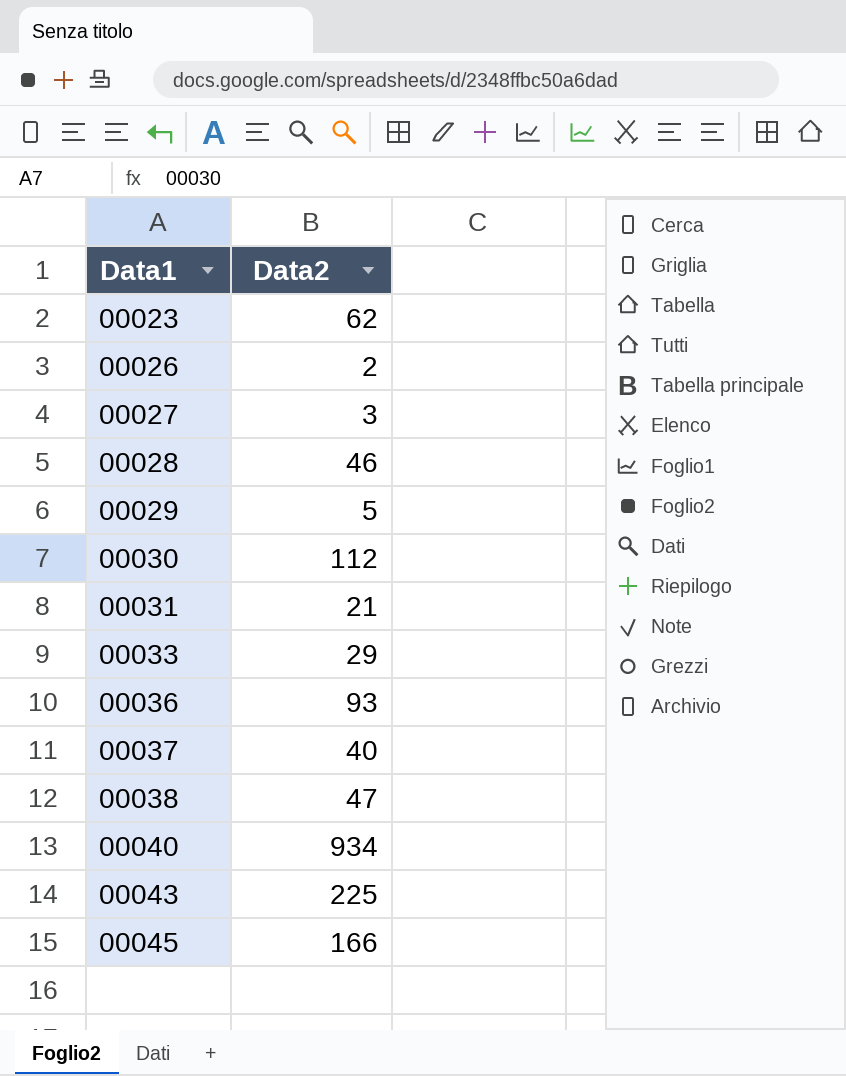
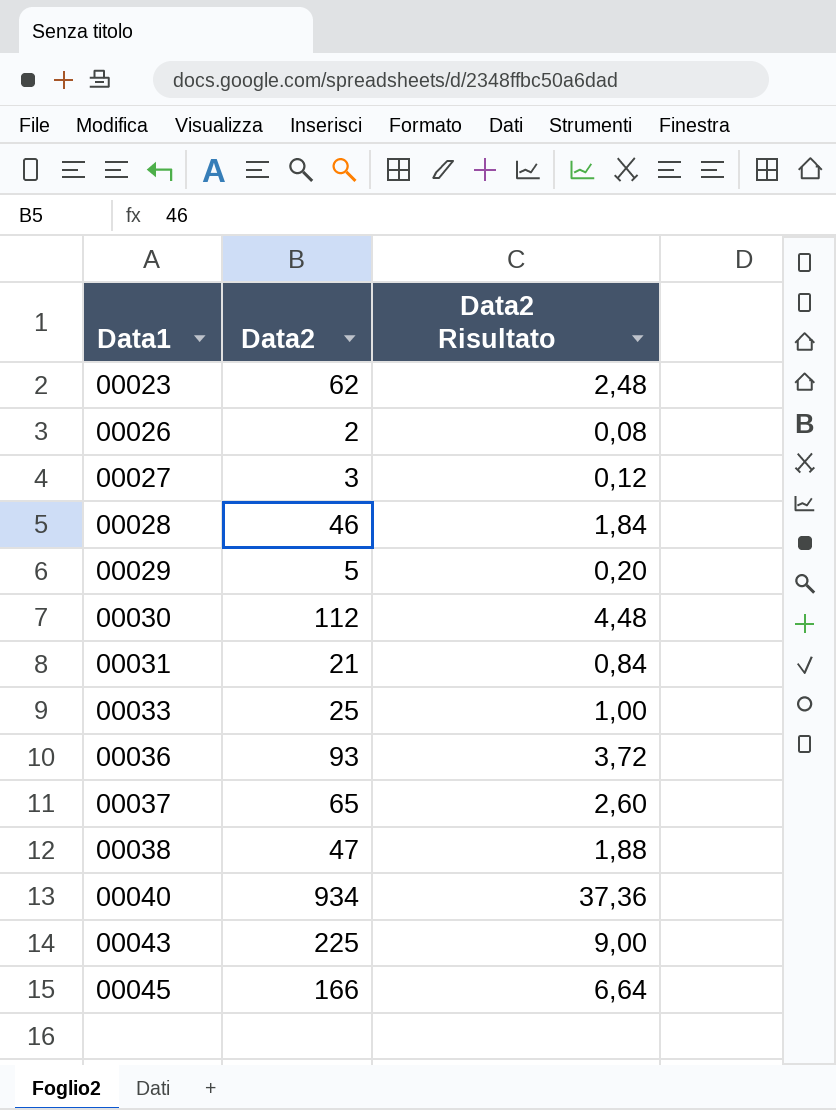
column Data2 Risultato | formula: none -> [Data2] * 0,04
00033 | Data2: 29 -> 25
00037 | Data2: 40 -> 65

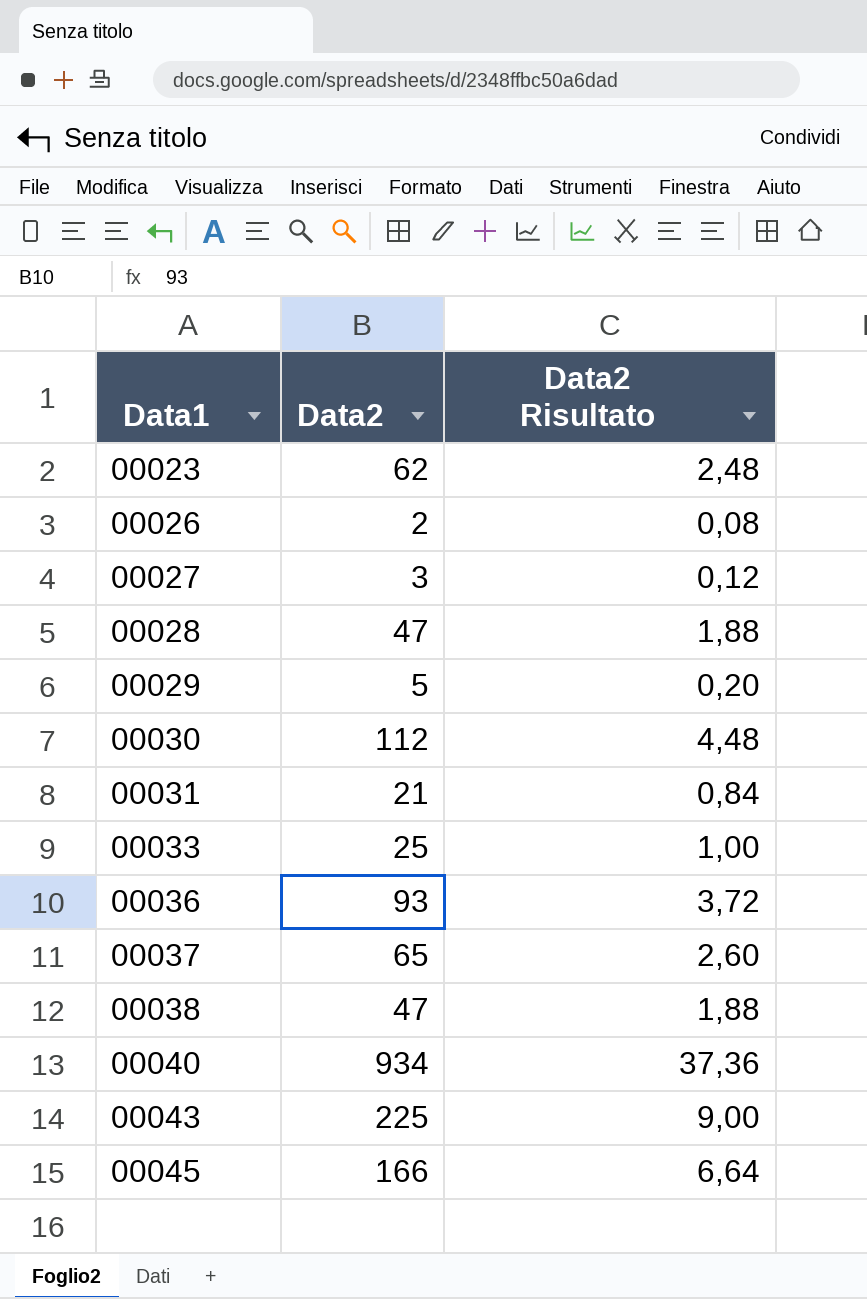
00028 | Data2: 46 -> 47
00028 | Data2 Risultato: 1,84 -> 1,88

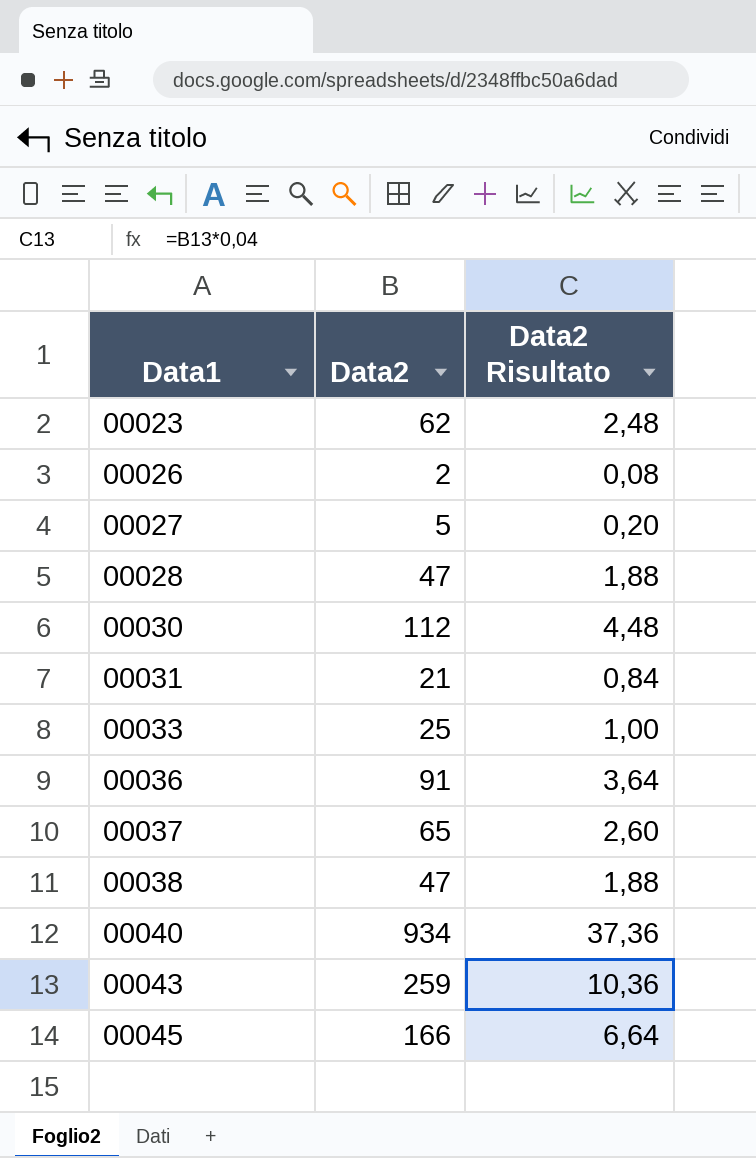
row 00029: 5 | 0,20 -> none
00027 | Data2: 3 -> 5
00027 | Data2 Risultato: 0,12 -> 0,20
00036 | Data2: 93 -> 91
00036 | Data2 Risultato: 3,72 -> 3,64
00043 | Data2: 225 -> 259
00043 | Data2 Risultato: 9,00 -> 10,36

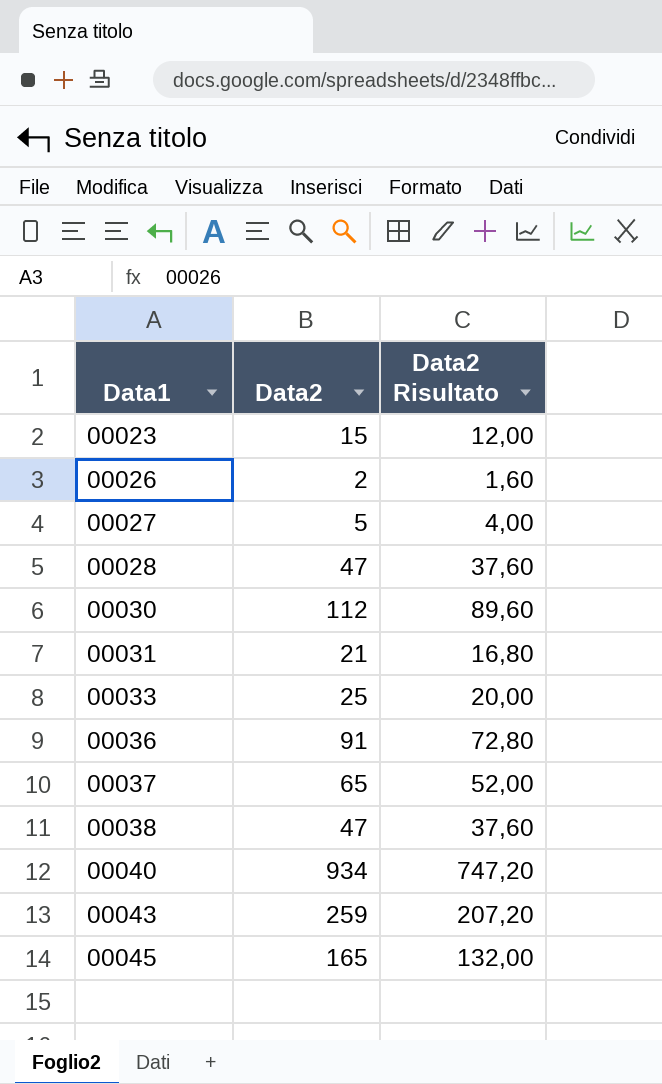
column Data2 Risultato | formula: [Data2] * 0,04 -> [Data2] * 0,8
00023 | Data2: 62 -> 15
00045 | Data2: 166 -> 165

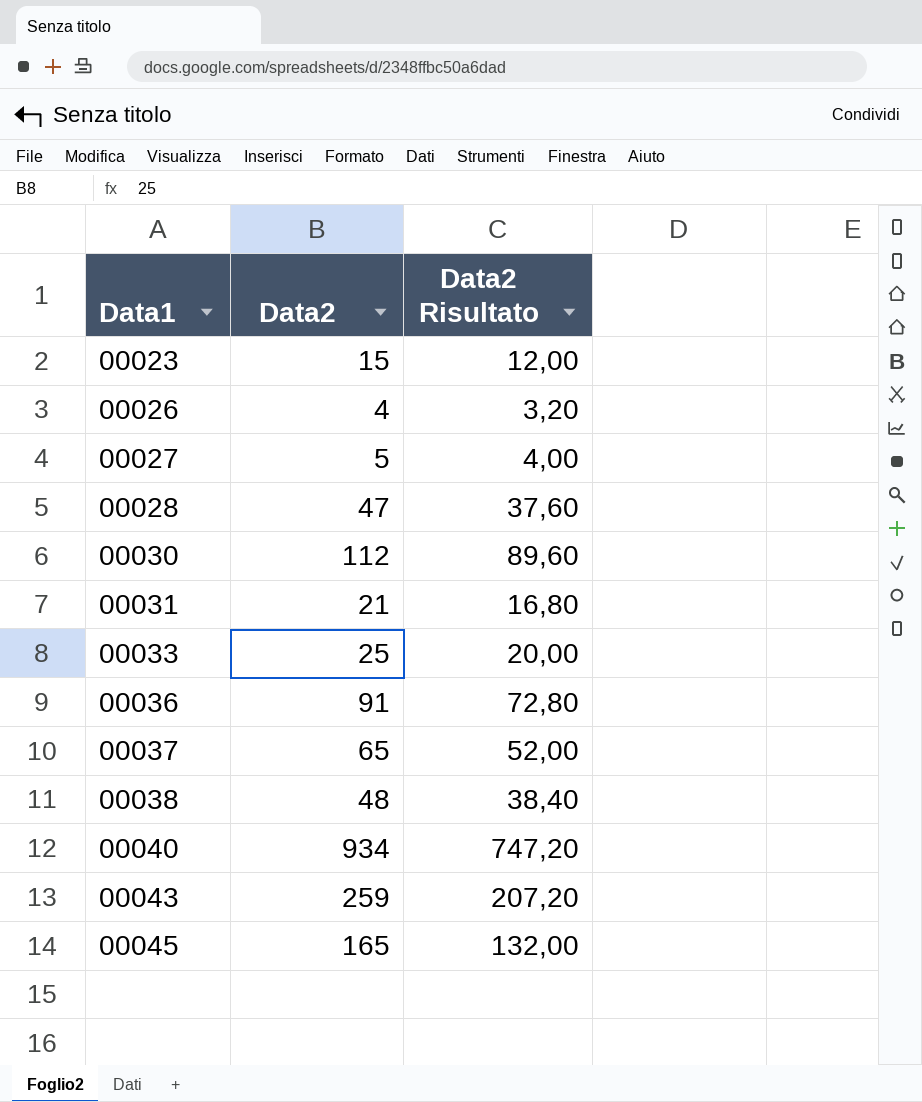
00026 | Data2: 2 -> 4
00026 | Data2 Risultato: 1,60 -> 3,20
00038 | Data2: 47 -> 48
00038 | Data2 Risultato: 37,60 -> 38,40

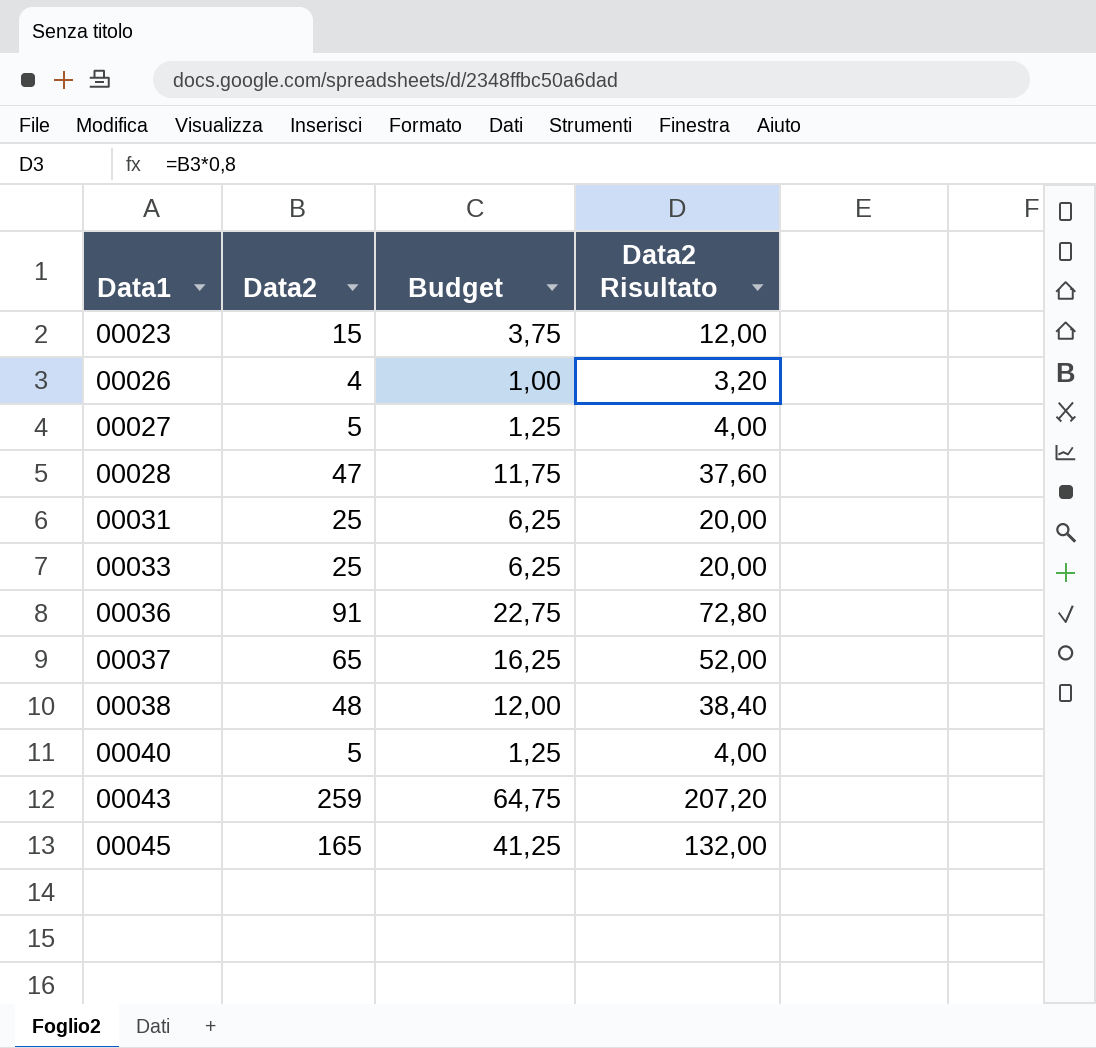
column Budget | formula: none -> [Data2] * 0,25
row 00030: 112 | 89,60 -> none
00031 | Data2: 21 -> 25
00031 | Data2 Risultato: 16,80 -> 20,00
00040 | Data2: 934 -> 5
00040 | Data2 Risultato: 747,20 -> 4,00

